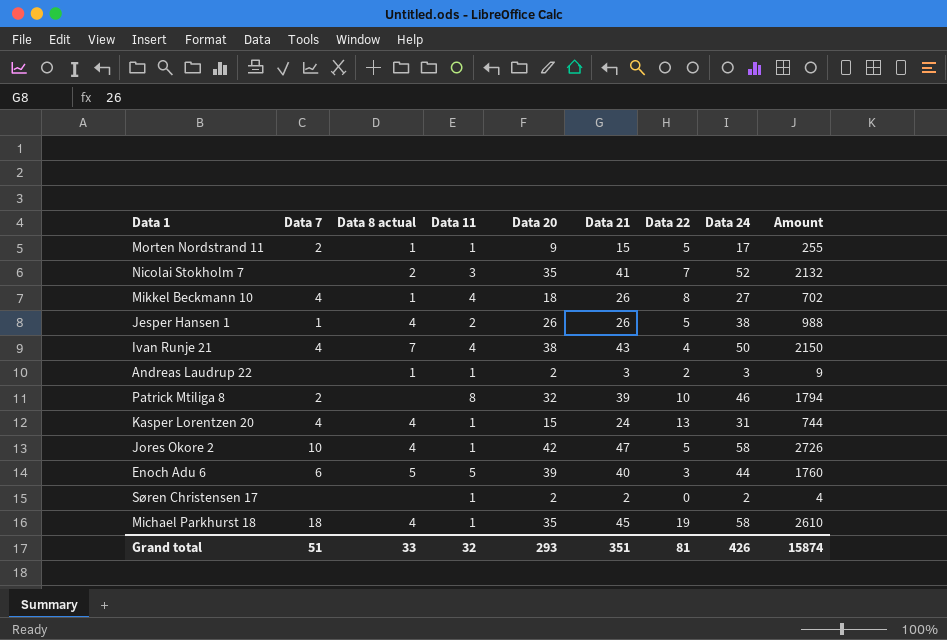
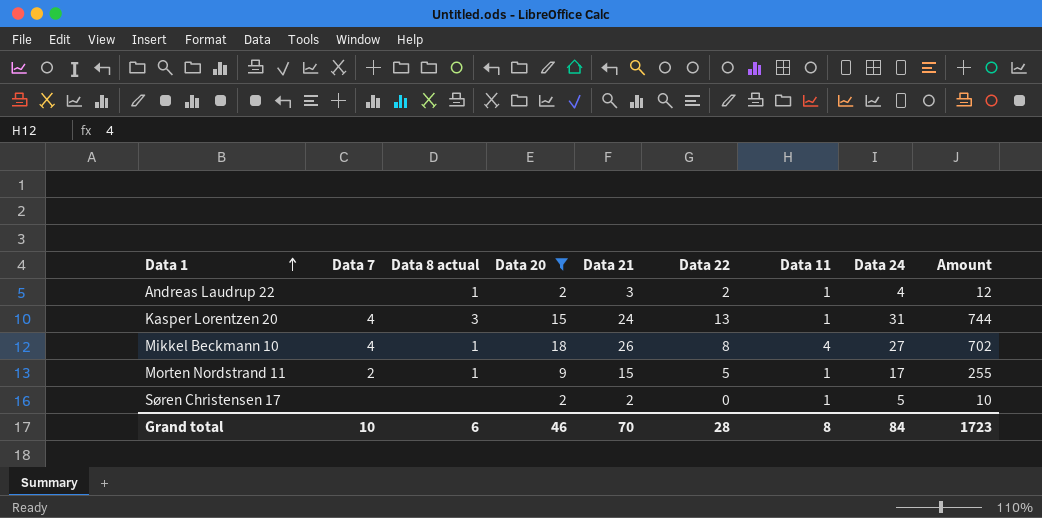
filter: none -> Data 20 <= 18
row order: none -> Data 1 ascending
column Data 11 | position: 4 -> 7
Andreas Laudrup 22 | Data 24: 3 -> 4
Andreas Laudrup 22 | Amount: 9 -> 12
Kasper Lorentzen 20 | Data 8 actual: 4 -> 3
Søren Christensen 17 | Data 24: 2 -> 5
Søren Christensen 17 | Amount: 4 -> 10
Grand total | Data 7: 51 -> 10
Grand total | Data 8 actual: 33 -> 6
Grand total | Data 20: 293 -> 46
Grand total | Data 21: 351 -> 70
Grand total | Data 22: 81 -> 28
Grand total | Data 11: 32 -> 8
Grand total | Data 24: 426 -> 84
Grand total | Amount: 15874 -> 1723

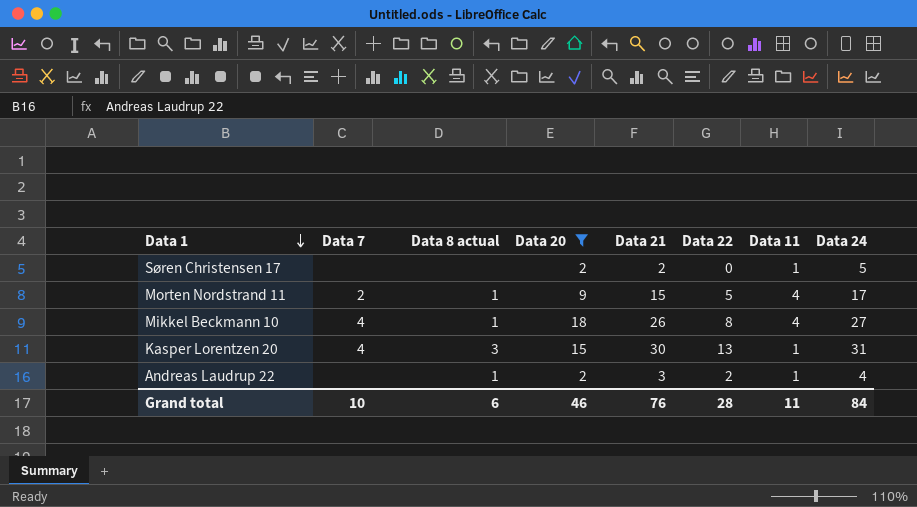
row order: Data 1 ascending -> Data 1 descending
column Amount | formula: [Data 21] * [Data 24] -> none
Morten Nordstrand 11 | Data 11: 1 -> 4
Kasper Lorentzen 20 | Data 21: 24 -> 30
Grand total | Data 21: 70 -> 76
Grand total | Data 11: 8 -> 11

